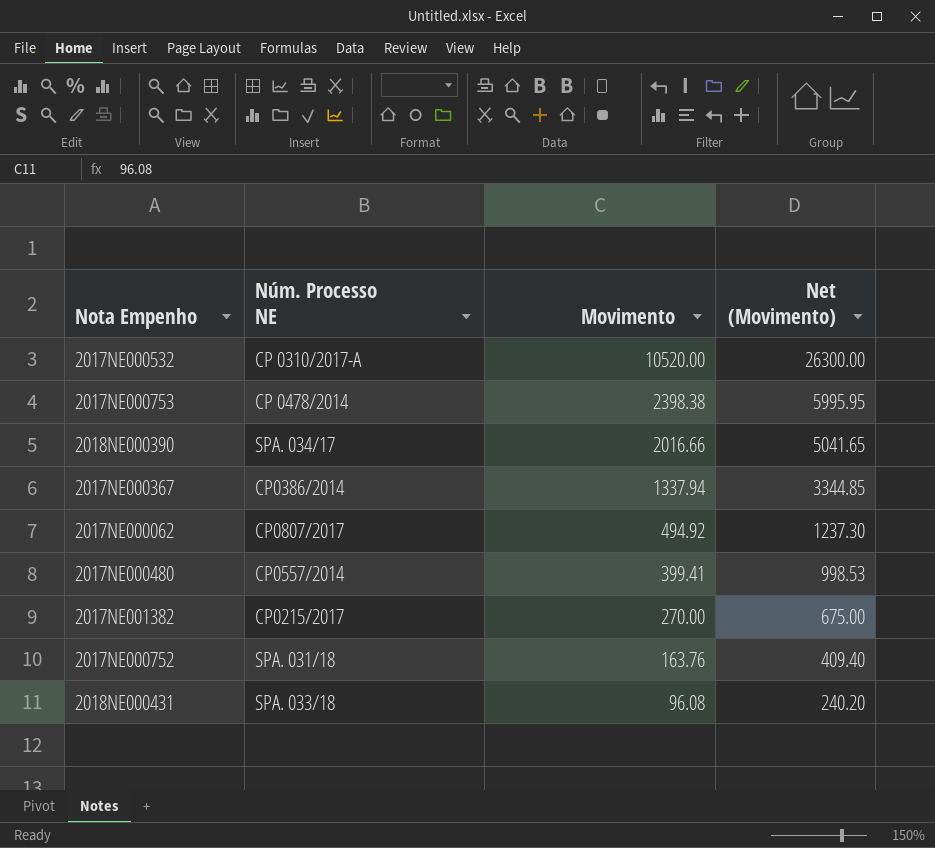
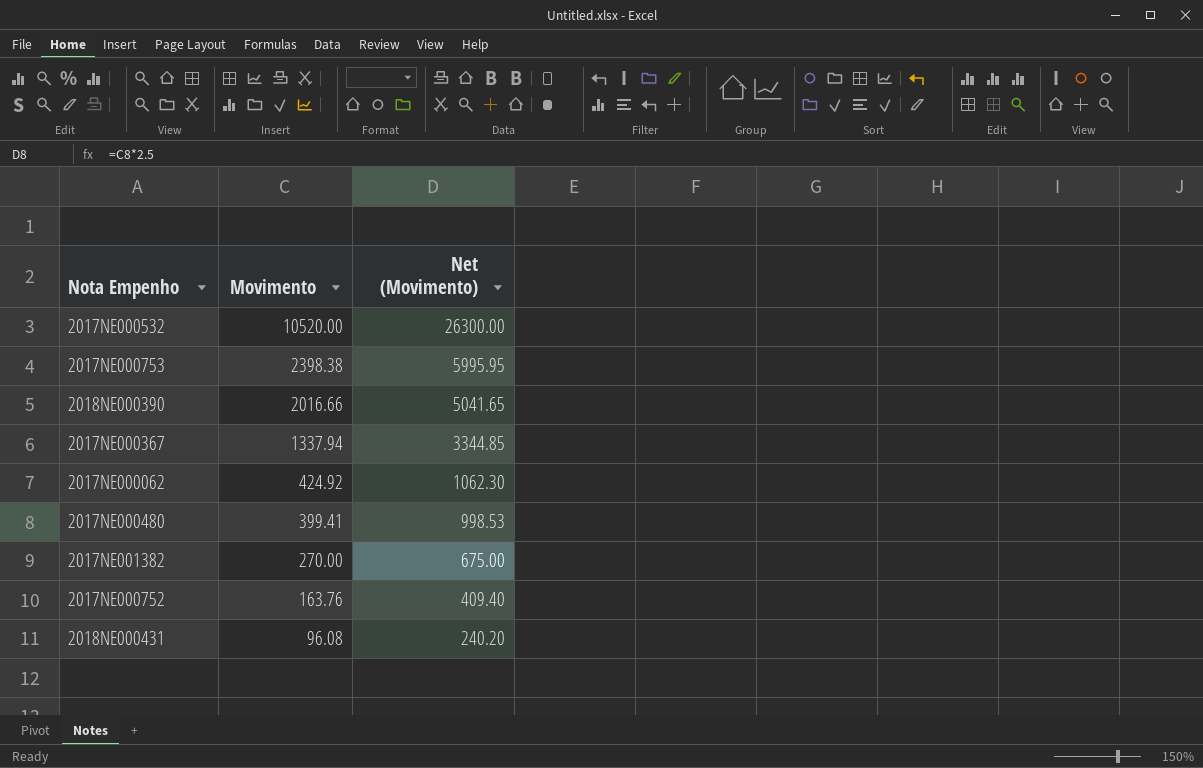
column Núm. Processo NE | position: 2 -> none
2017NE000062 | Movimento: 494.92 -> 424.92
2017NE000062 | Net (Movimento): 1237.30 -> 1062.30

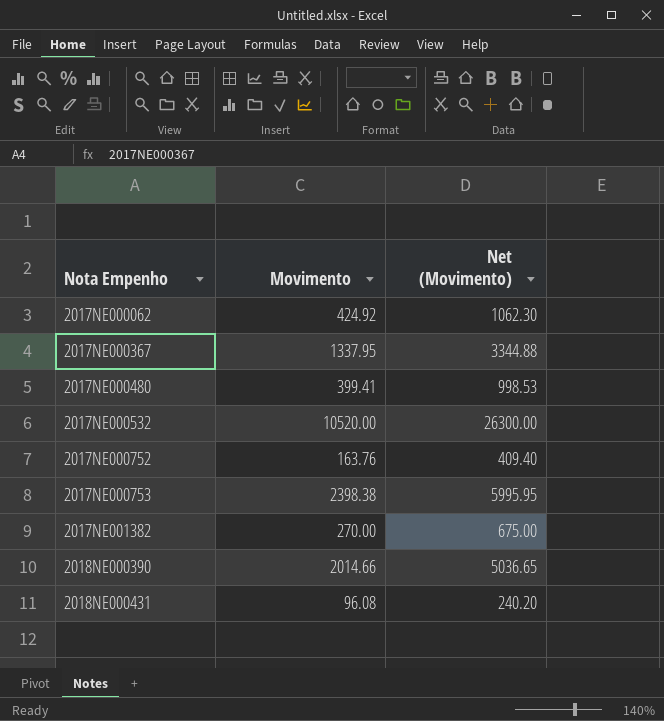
row order: Movimento descending -> Nota Empenho ascending
2017NE000367 | Movimento: 1337.94 -> 1337.95
2017NE000367 | Net (Movimento): 3344.85 -> 3344.88
2018NE000390 | Movimento: 2016.66 -> 2014.66
2018NE000390 | Net (Movimento): 5041.65 -> 5036.65

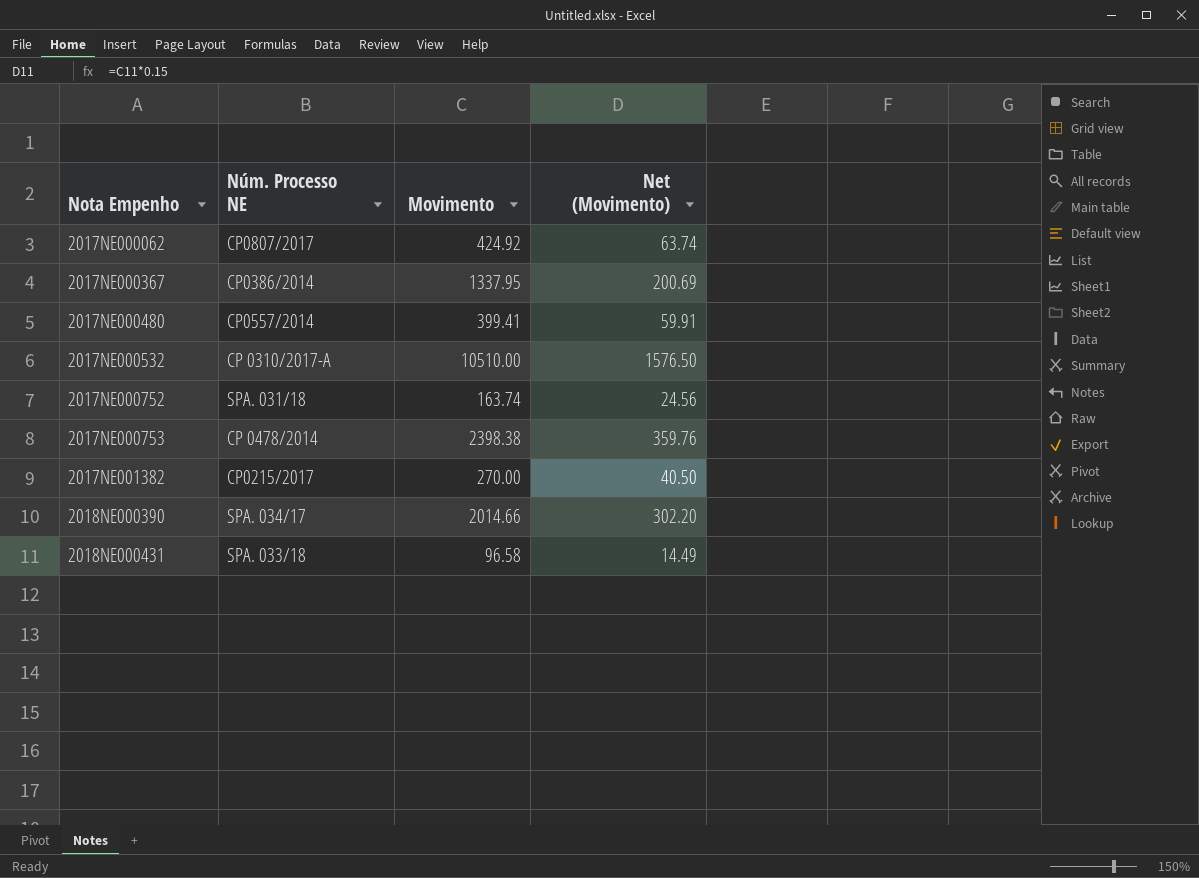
column Núm. Processo NE | position: none -> 2
column Net (Movimento) | formula: [Movimento] * 2.5 -> [Movimento] * 0.15
2017NE000532 | Movimento: 10520.00 -> 10510.00
2017NE000752 | Movimento: 163.76 -> 163.74
2018NE000431 | Movimento: 96.08 -> 96.58

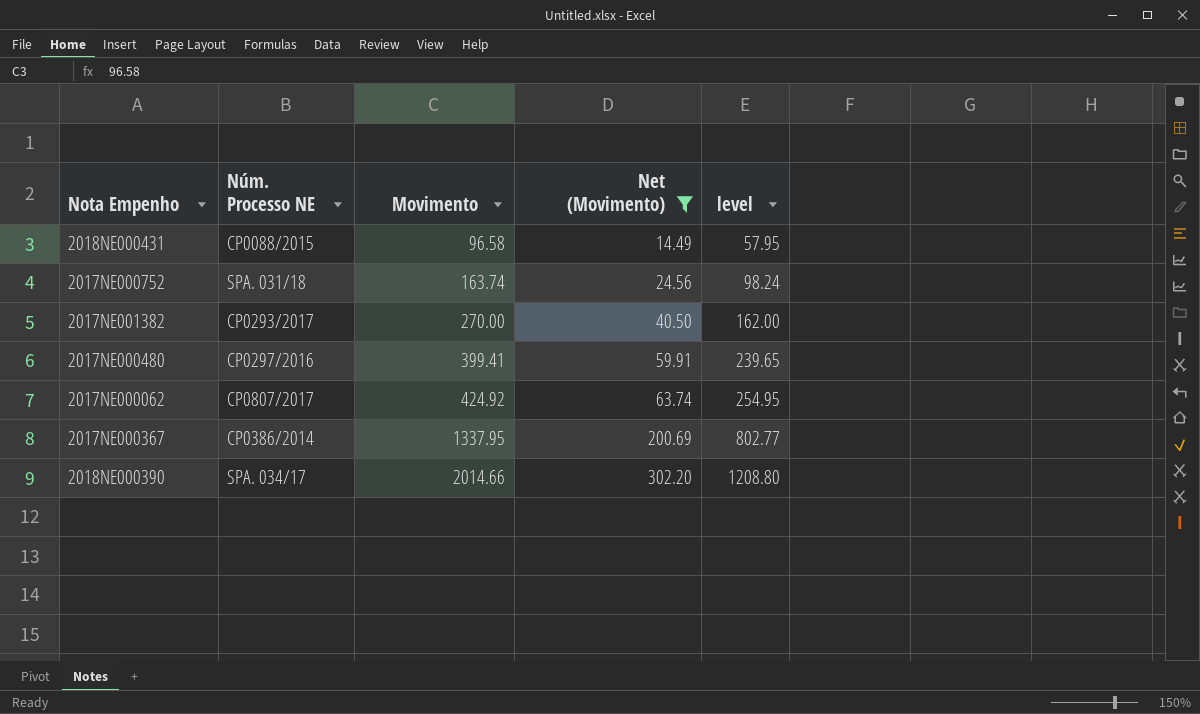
filter: none -> Net (Movimento) <= 302.20
row order: Nota Empenho ascending -> Movimento ascending
column level | formula: none -> [Movimento] * 0.6
2018NE000431 | Núm. Processo NE: SPA. 033/18 -> CP0088/2015
2017NE001382 | Núm. Processo NE: CP0215/2017 -> CP0293/2017
2017NE000480 | Núm. Processo NE: CP0557/2014 -> CP0297/2016

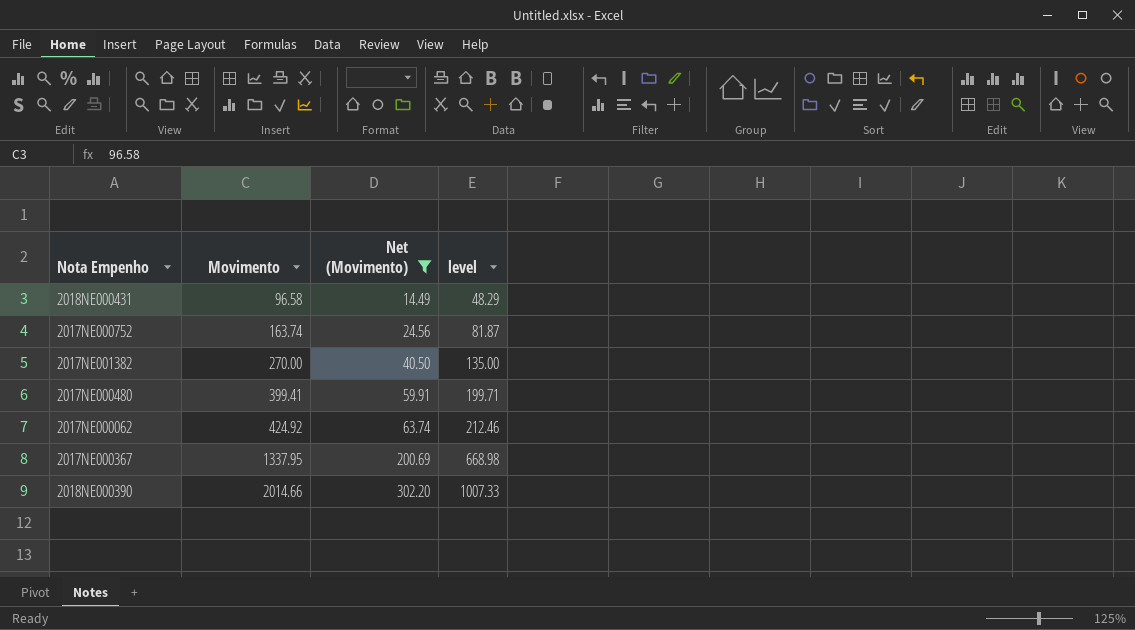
column Núm. Processo NE | position: 2 -> none
column level | formula: [Movimento] * 0.6 -> [Movimento] * 0.5

